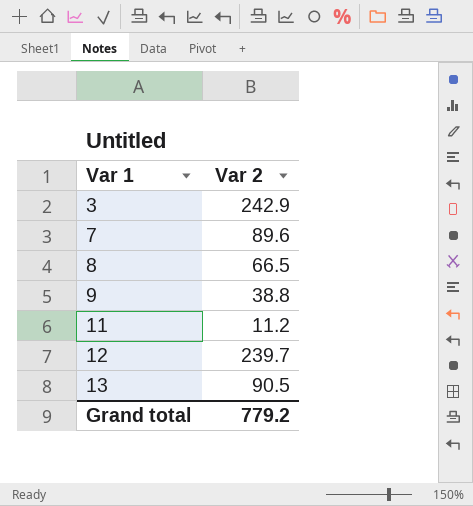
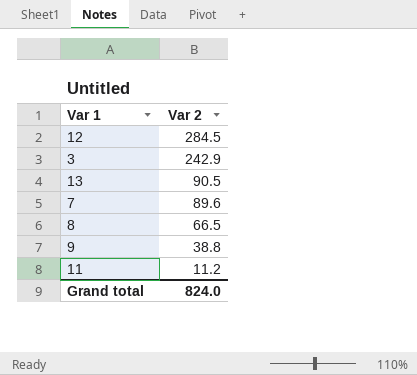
row order: Var 1 ascending -> Var 2 descending
12 | Var 2: 239.7 -> 284.5
Grand total | Var 2: 779.2 -> 824.0

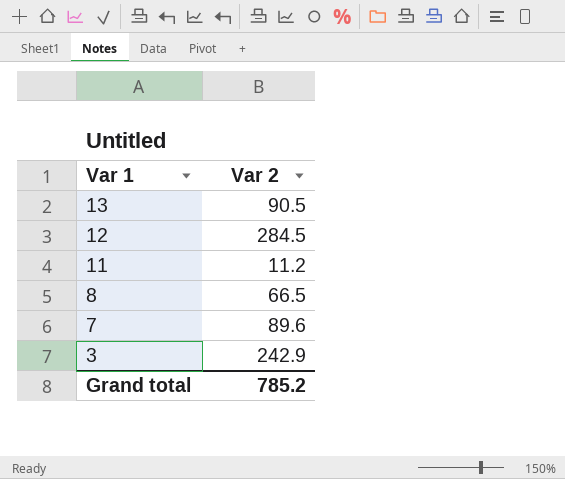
row order: Var 2 descending -> Var 1 descending
row 9: 38.8 -> none
Grand total | Var 2: 824.0 -> 785.2

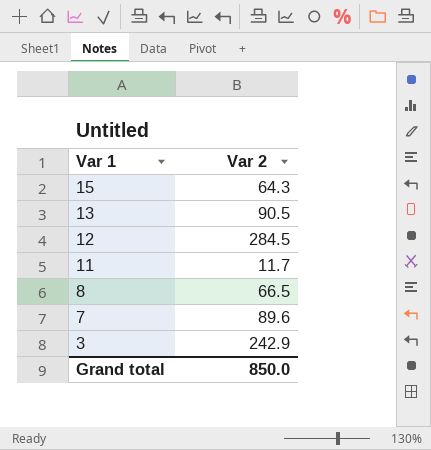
row 15: none -> 64.3
11 | Var 2: 11.2 -> 11.7
Grand total | Var 2: 785.2 -> 850.0

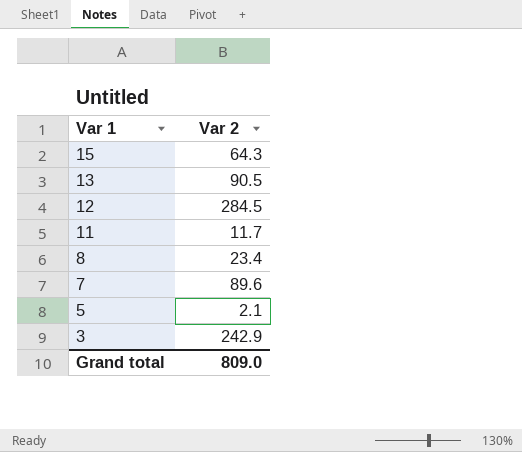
8 | Var 2: 66.5 -> 23.4
row 5: none -> 2.1
Grand total | Var 2: 850.0 -> 809.0

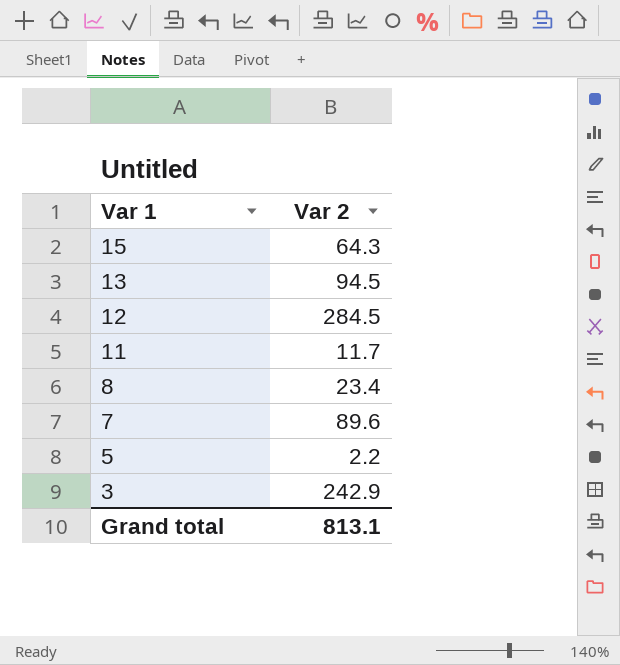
13 | Var 2: 90.5 -> 94.5
5 | Var 2: 2.1 -> 2.2
Grand total | Var 2: 809.0 -> 813.1

